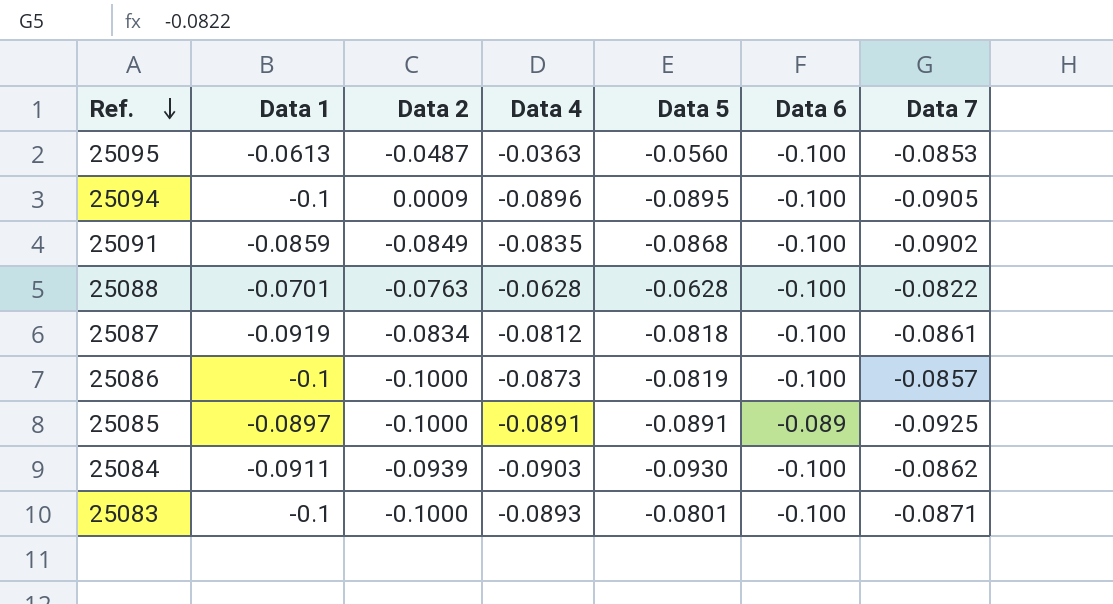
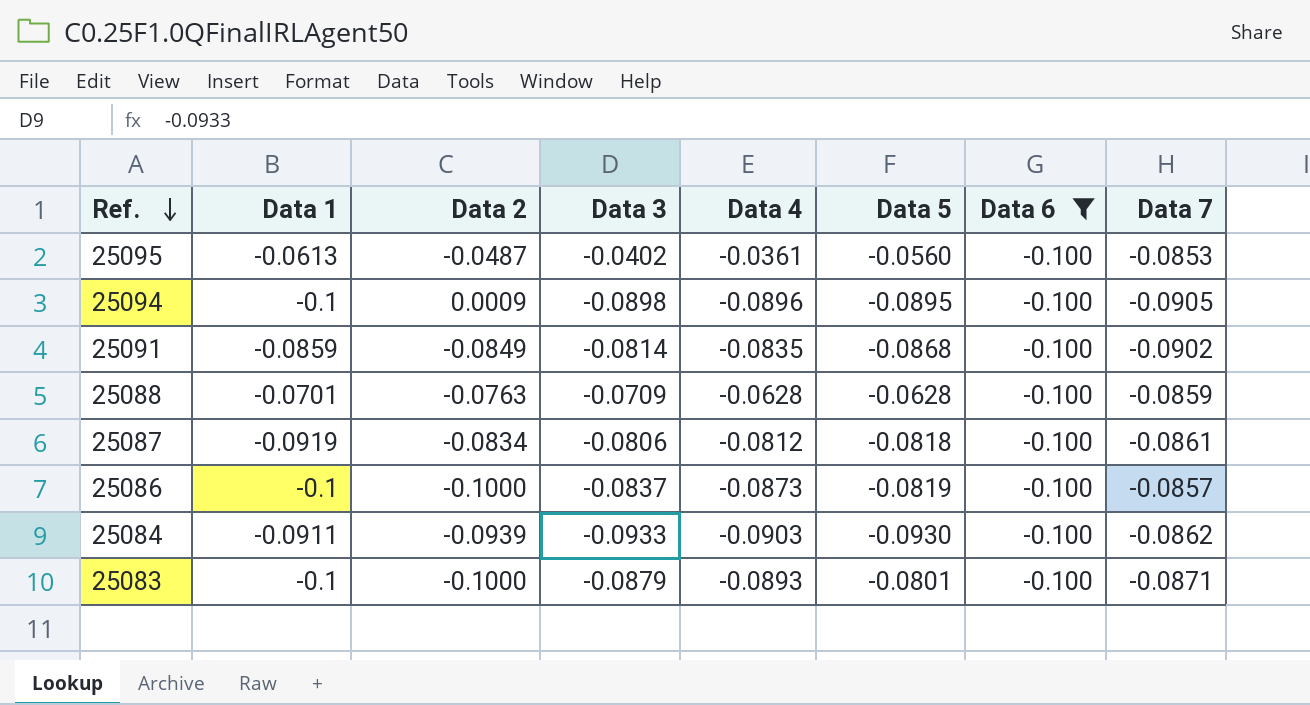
filter: none -> Data 6 = -0.100
column Data 3 | position: none -> 4
25095 | Data 4: -0.0363 -> -0.0361
25088 | Data 7: -0.0822 -> -0.0859

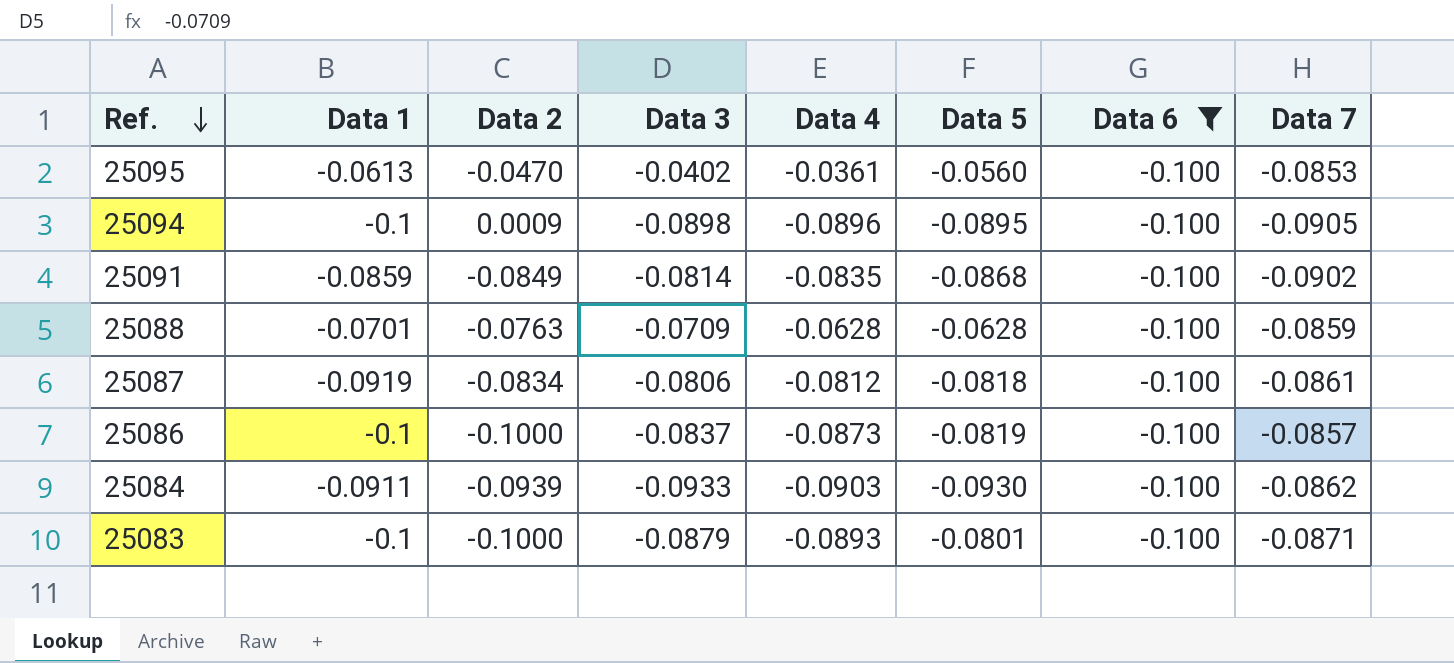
25095 | Data 2: -0.0487 -> -0.0470

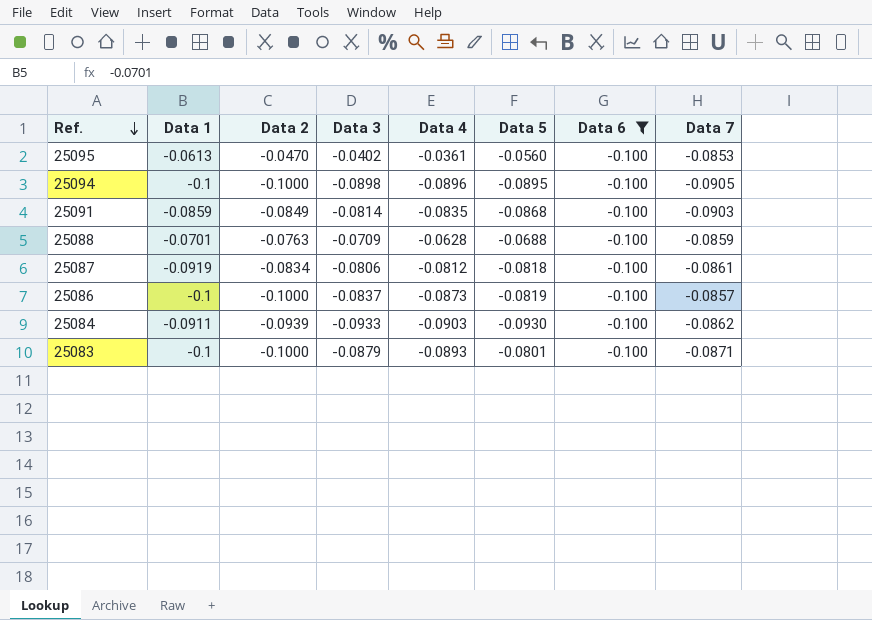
25094 | Data 2: 0.0009 -> -0.1000
25091 | Data 7: -0.0902 -> -0.0903
25088 | Data 5: -0.0628 -> -0.0688

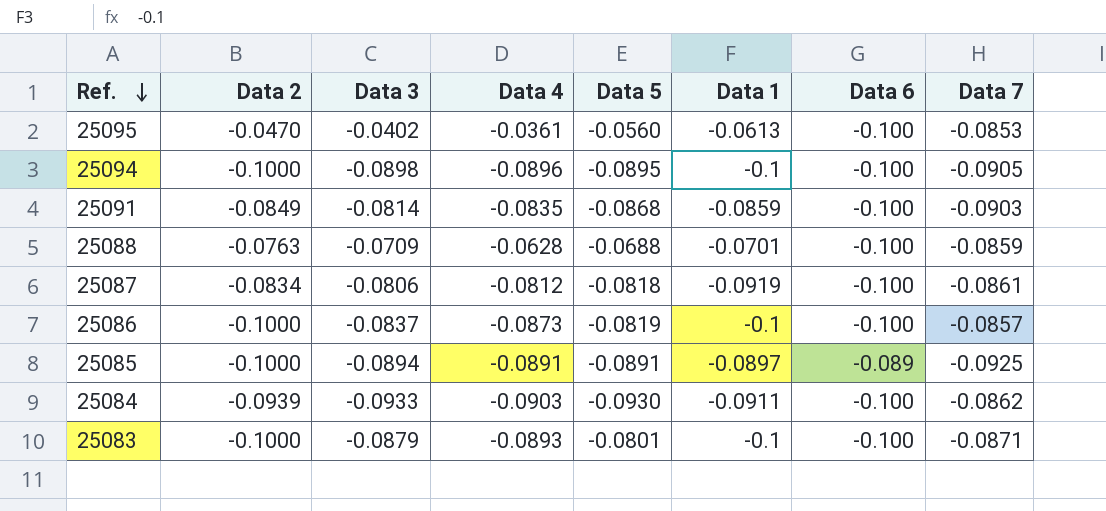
filter: Data 6 = -0.100 -> none
column Data 1 | position: 2 -> 6

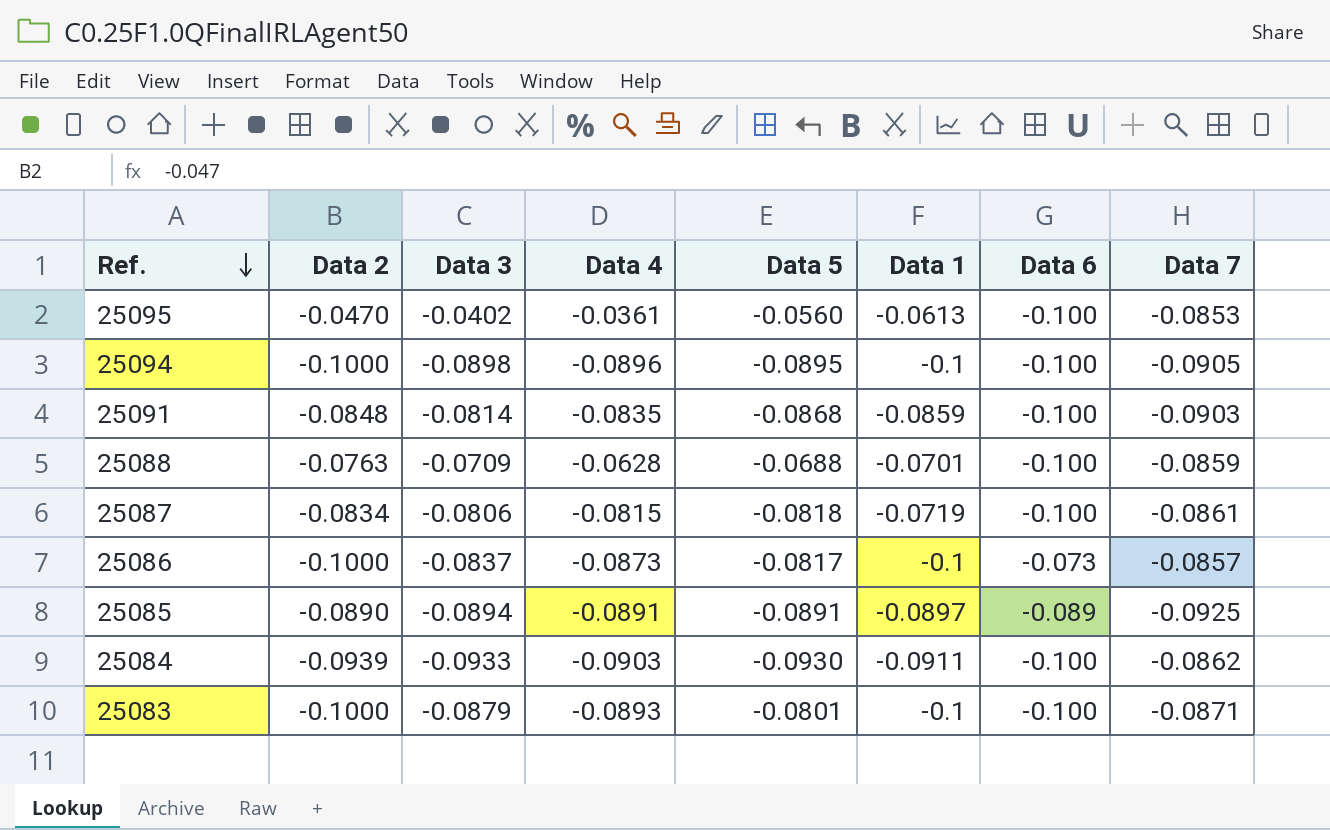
25091 | Data 2: -0.0849 -> -0.0848
25087 | Data 4: -0.0812 -> -0.0815
25087 | Data 1: -0.0919 -> -0.0719
25086 | Data 5: -0.0819 -> -0.0817
25086 | Data 6: -0.100 -> -0.073
25085 | Data 2: -0.1000 -> -0.0890

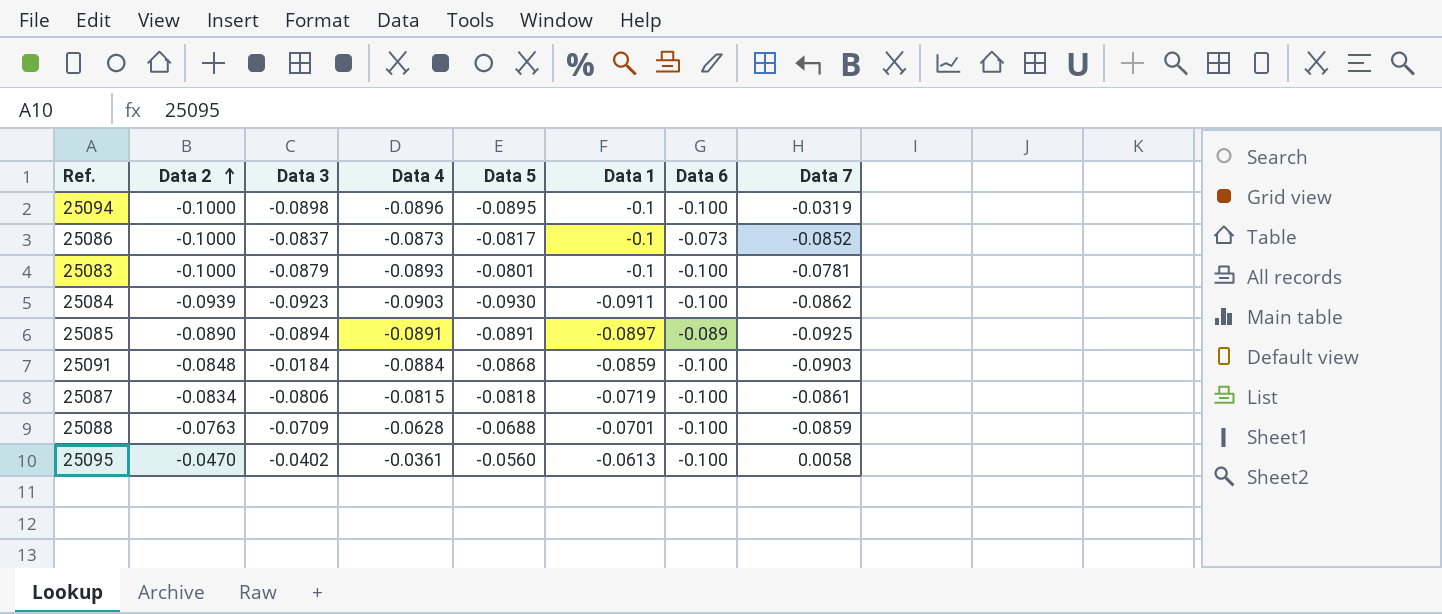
row order: Ref. descending -> Data 2 ascending
25094 | Data 7: -0.0905 -> -0.0319
25086 | Data 7: -0.0857 -> -0.0852
25083 | Data 7: -0.0871 -> -0.0781
25084 | Data 3: -0.0933 -> -0.0923
25091 | Data 3: -0.0814 -> -0.0184
25091 | Data 4: -0.0835 -> -0.0884
25095 | Data 7: -0.0853 -> 0.0058

